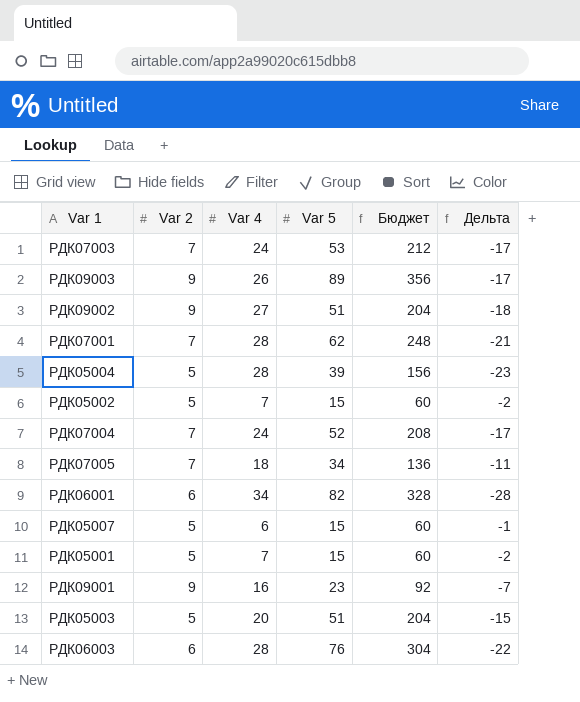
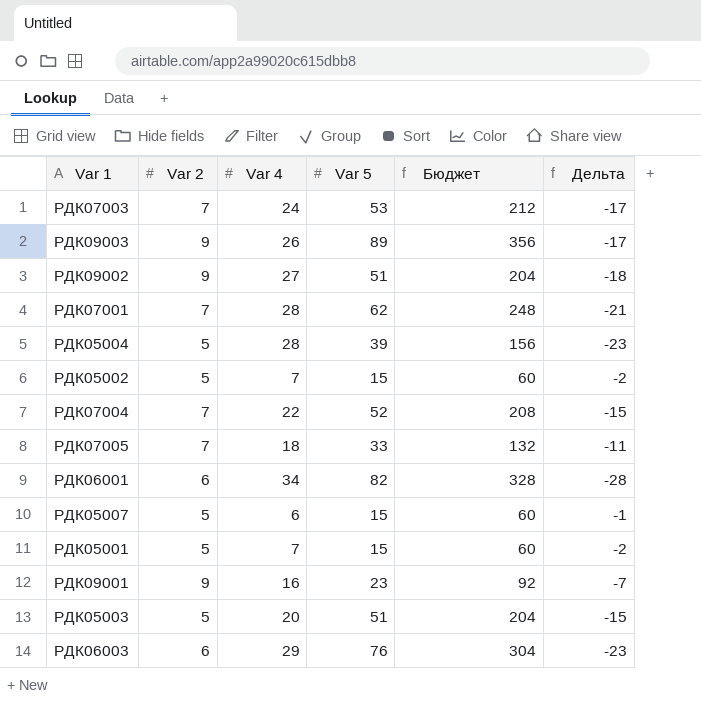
РДК07004 | Var 4: 24 -> 22
РДК07004 | Дельта: -17 -> -15
РДК07005 | Var 5: 34 -> 33
РДК07005 | Бюджет: 136 -> 132
РДК06003 | Var 4: 28 -> 29
РДК06003 | Дельта: -22 -> -23

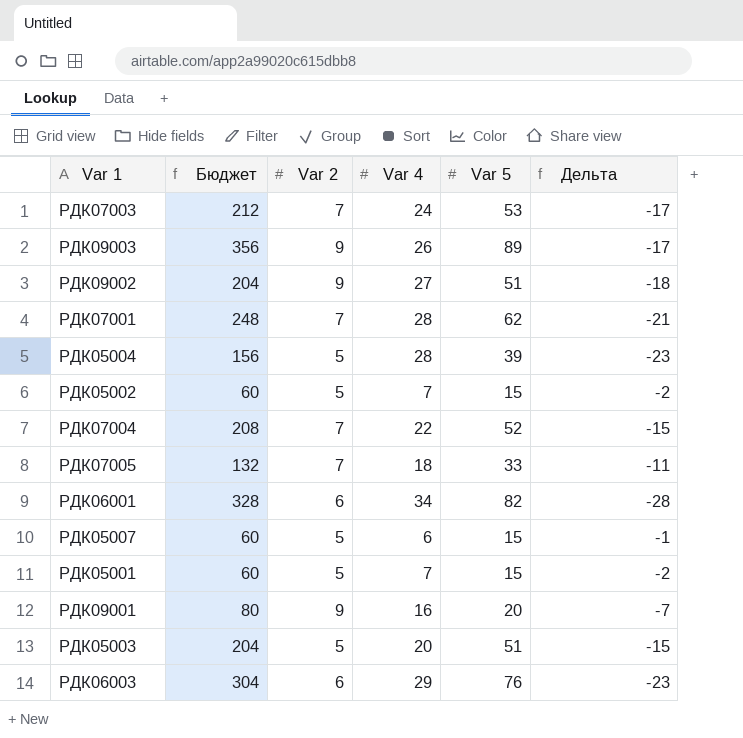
column Бюджет | position: 5 -> 2
РДК09001 | Бюджет: 92 -> 80
РДК09001 | Var 5: 23 -> 20

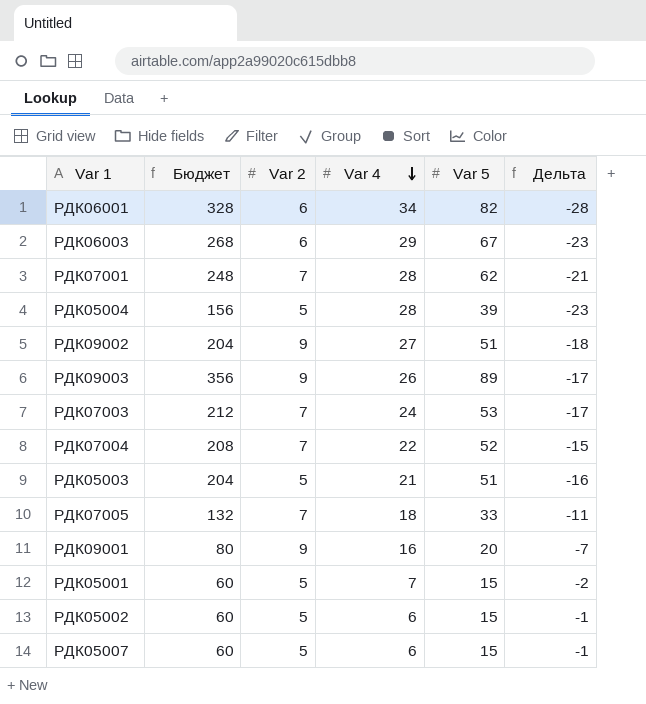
row order: none -> Var 4 descending
РДК06003 | Бюджет: 304 -> 268
РДК06003 | Var 5: 76 -> 67
РДК05003 | Var 4: 20 -> 21
РДК05003 | Дельта: -15 -> -16
РДК05002 | Var 4: 7 -> 6
РДК05002 | Дельта: -2 -> -1

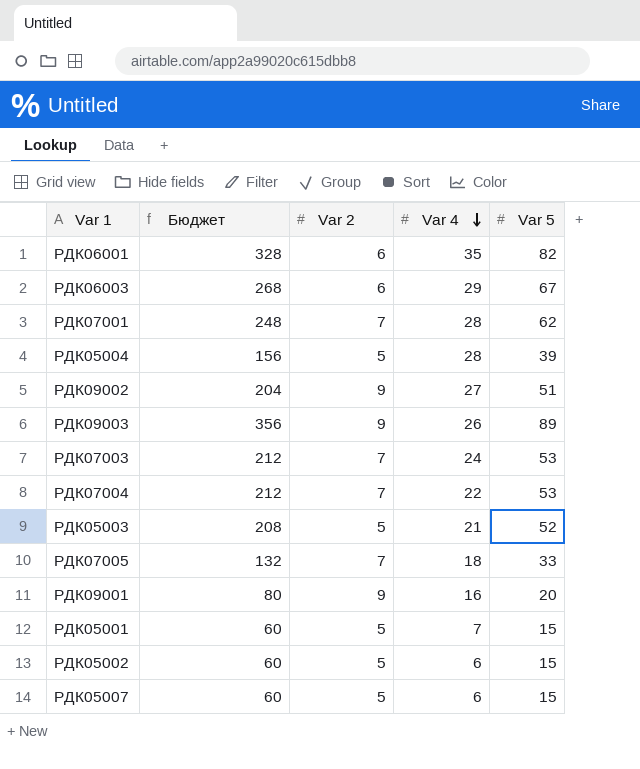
column Дельта | formula: [Var 2] - [Var 4] -> none
РДК06001 | Var 4: 34 -> 35
РДК07004 | Бюджет: 208 -> 212
РДК07004 | Var 5: 52 -> 53
РДК05003 | Бюджет: 204 -> 208
РДК05003 | Var 5: 51 -> 52

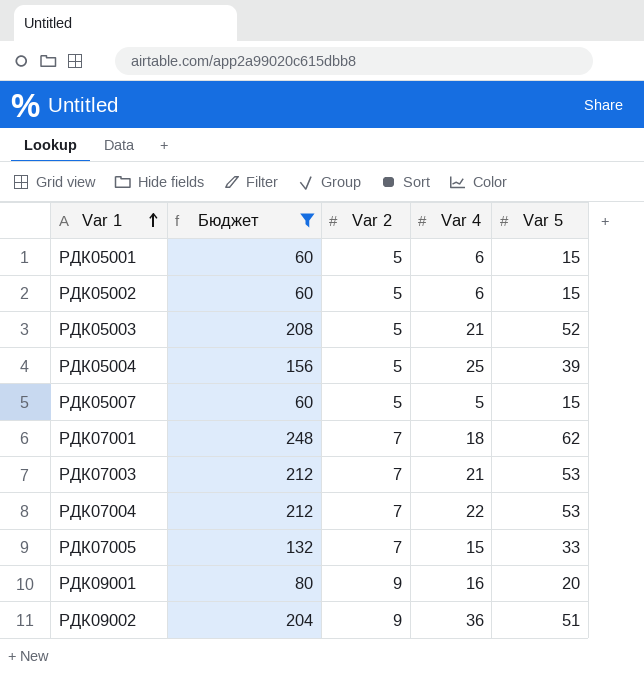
filter: none -> Бюджет <= 248
row order: Var 4 descending -> Var 1 ascending
РДК05001 | Var 4: 7 -> 6
РДК05004 | Var 4: 28 -> 25
РДК05007 | Var 4: 6 -> 5
РДК07001 | Var 4: 28 -> 18
РДК07003 | Var 4: 24 -> 21
РДК07005 | Var 4: 18 -> 15
РДК09002 | Var 4: 27 -> 36

